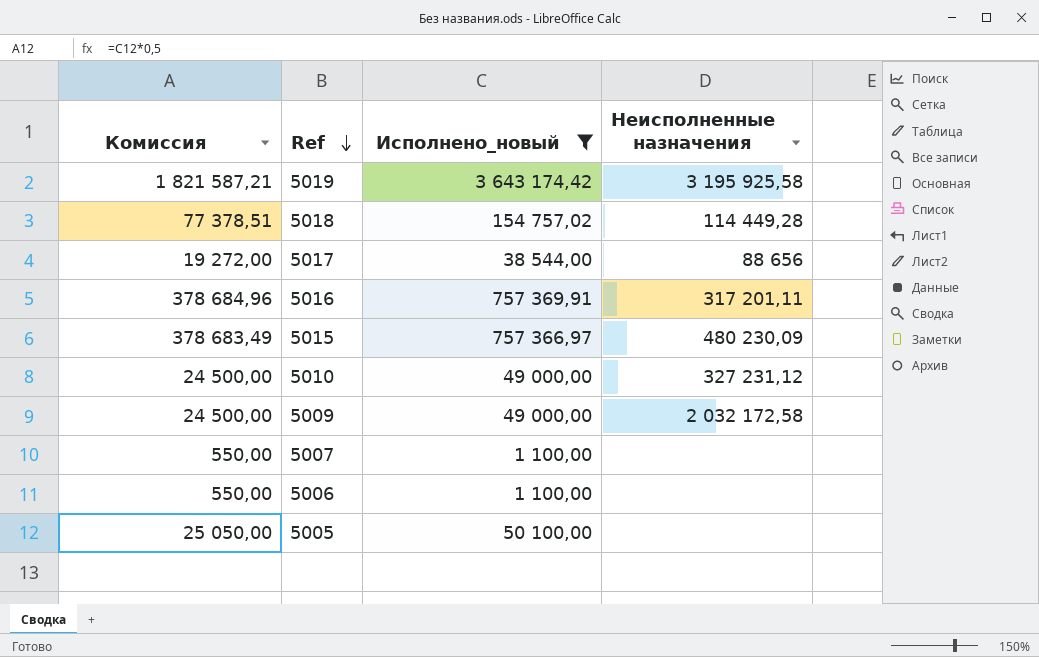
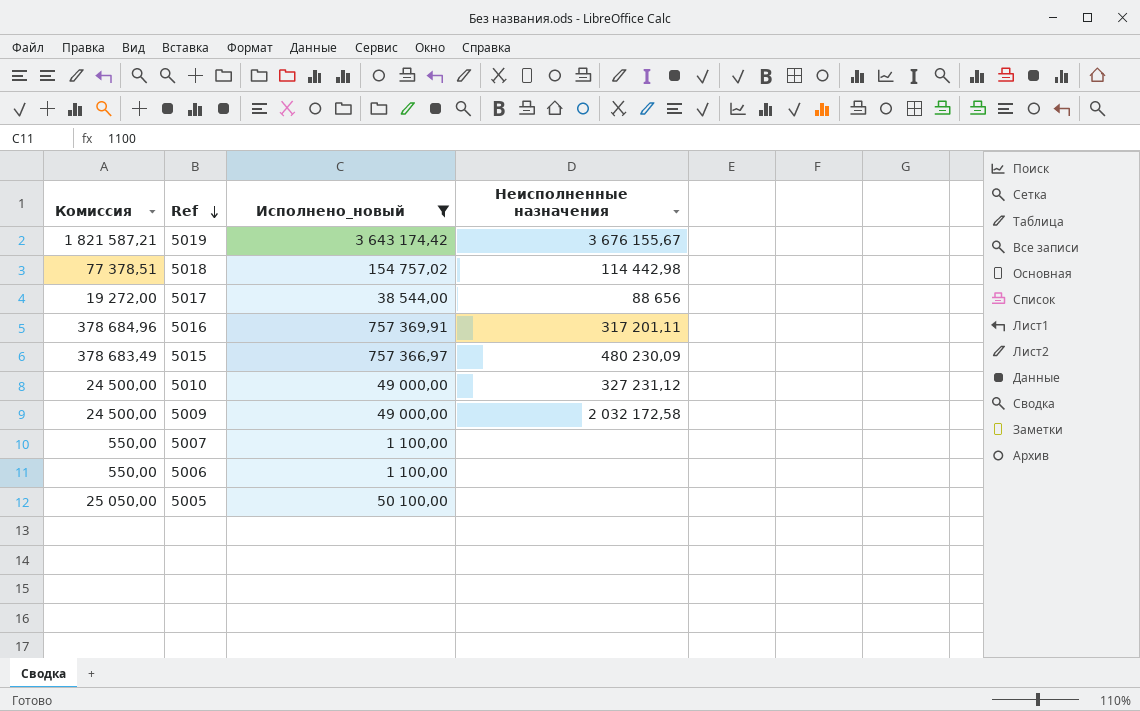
5019 | Неисполненные назначения: 3 195 925,58 -> 3 676 155,67
5018 | Неисполненные назначения: 114 449,28 -> 114 442,98

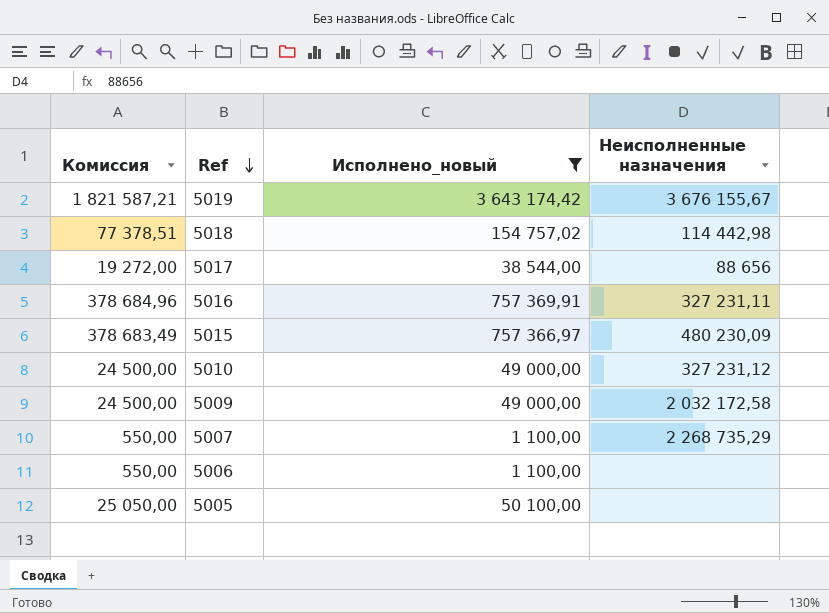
5016 | Неисполненные назначения: 317 201,11 -> 327 231,11
5007 | Неисполненные назначения: none -> 2 268 735,29

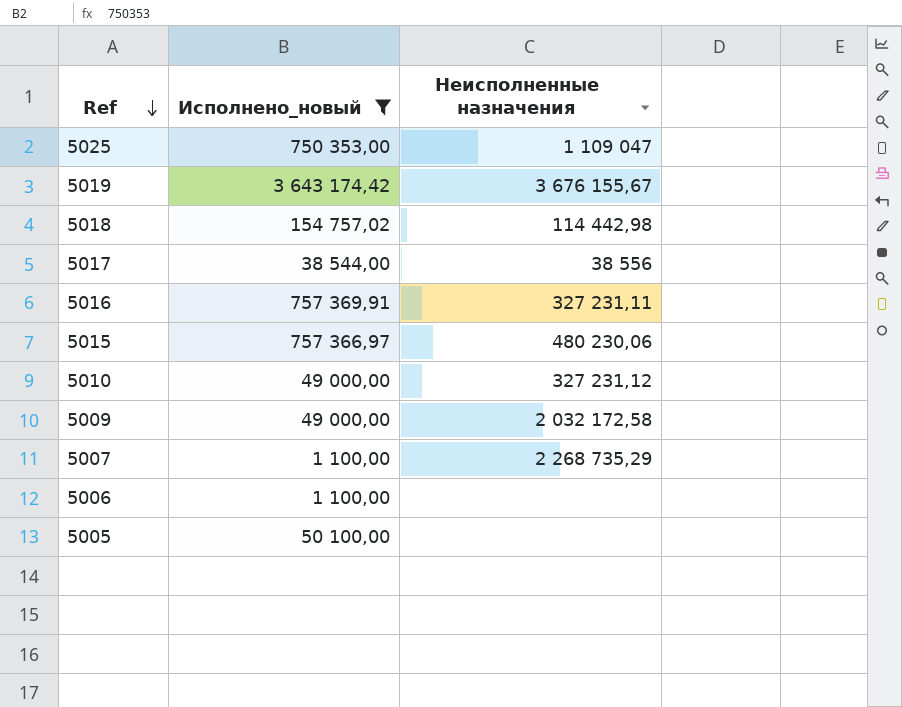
column Комиссия | formula: [Исполнено_новый] * 0,5 -> none
row 5025: none -> 750 353,00 | 1 109 047
5017 | Неисполненные назначения: 88 656 -> 38 556
5015 | Неисполненные назначения: 480 230,09 -> 480 230,06

